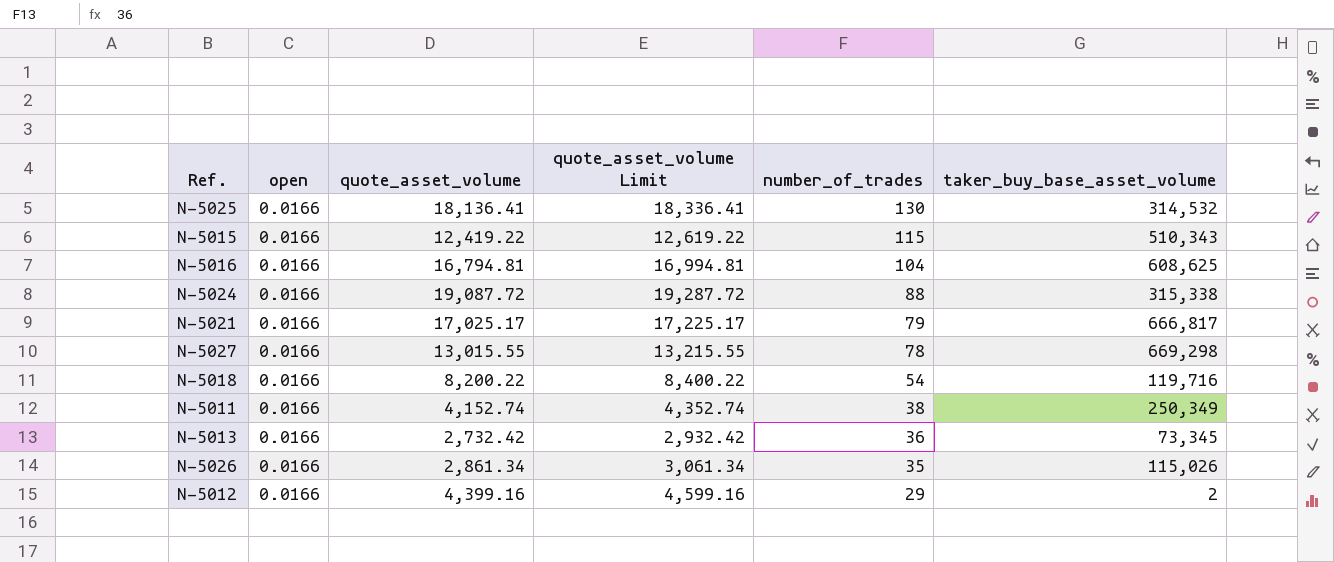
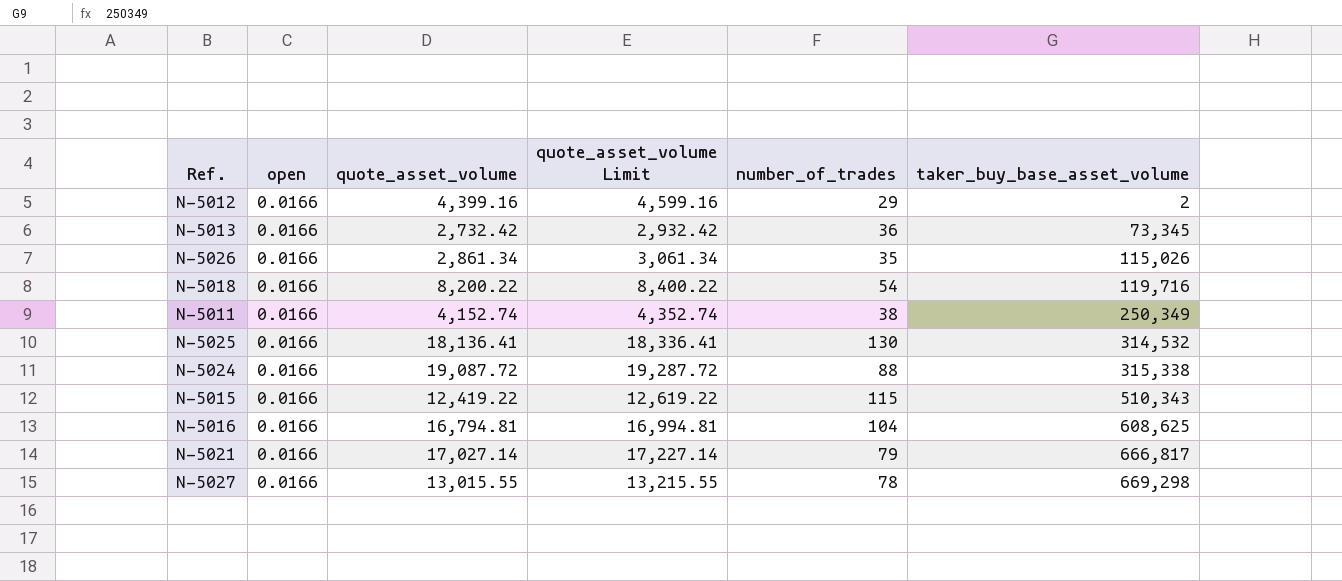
row order: number_of_trades descending -> taker_buy_base_asset_volume ascending
N-5021 | quote_asset_volume: 17,025.17 -> 17,027.14
N-5021 | quote_asset_volume Limit: 17,225.17 -> 17,227.14

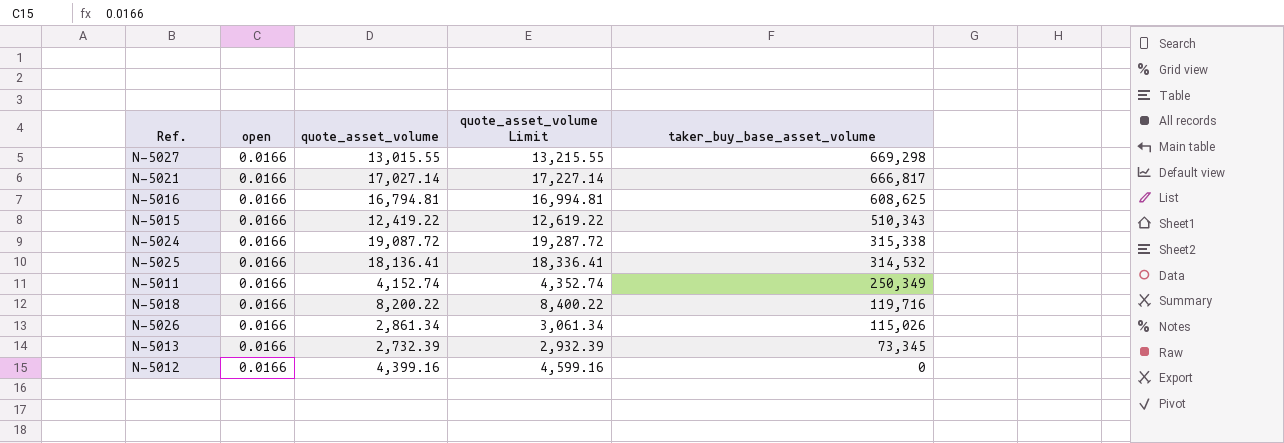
row order: taker_buy_base_asset_volume ascending -> taker_buy_base_asset_volume descending
column number_of_trades | position: 5 -> none
N-5013 | quote_asset_volume: 2,732.42 -> 2,732.39
N-5013 | quote_asset_volume Limit: 2,932.42 -> 2,932.39
N-5012 | taker_buy_base_asset_volume: 2 -> 0

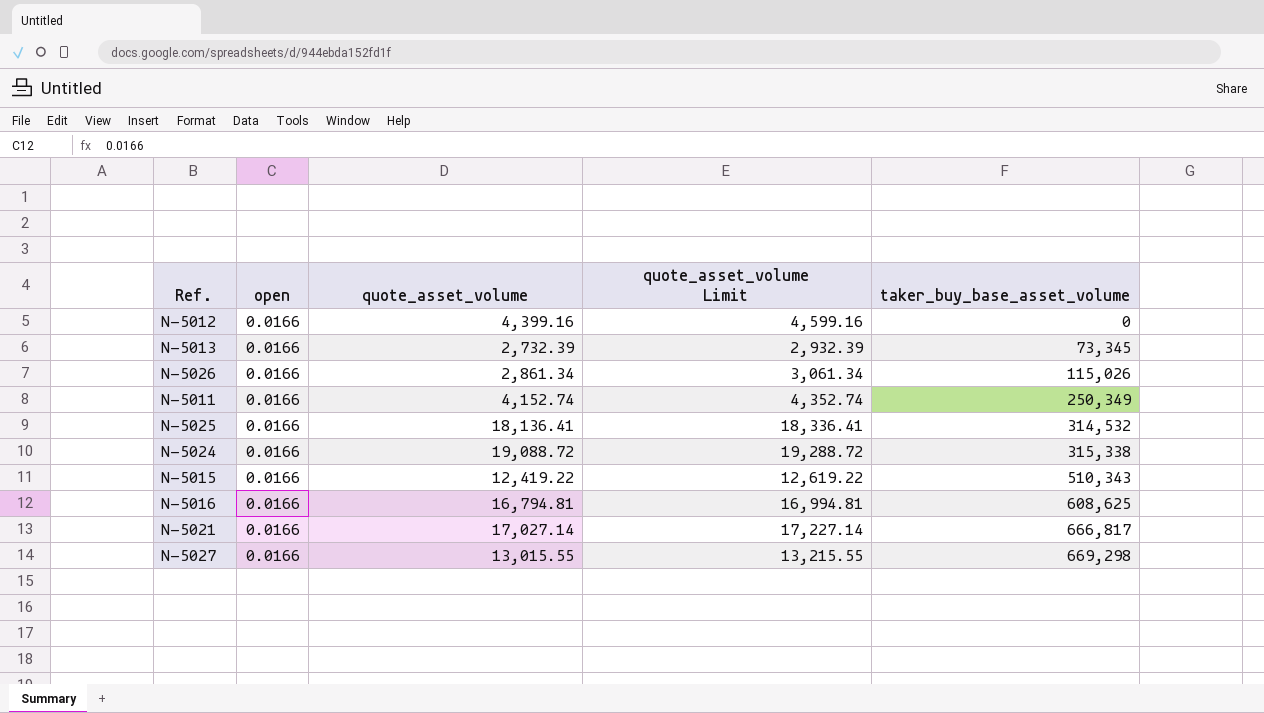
row order: taker_buy_base_asset_volume descending -> taker_buy_base_asset_volume ascending
row N-5018: 0.0166 | 8,200.22 | 8,400.22 | 119,716 -> none
N-5024 | quote_asset_volume: 19,087.72 -> 19,088.72
N-5024 | quote_asset_volume Limit: 19,287.72 -> 19,288.72

